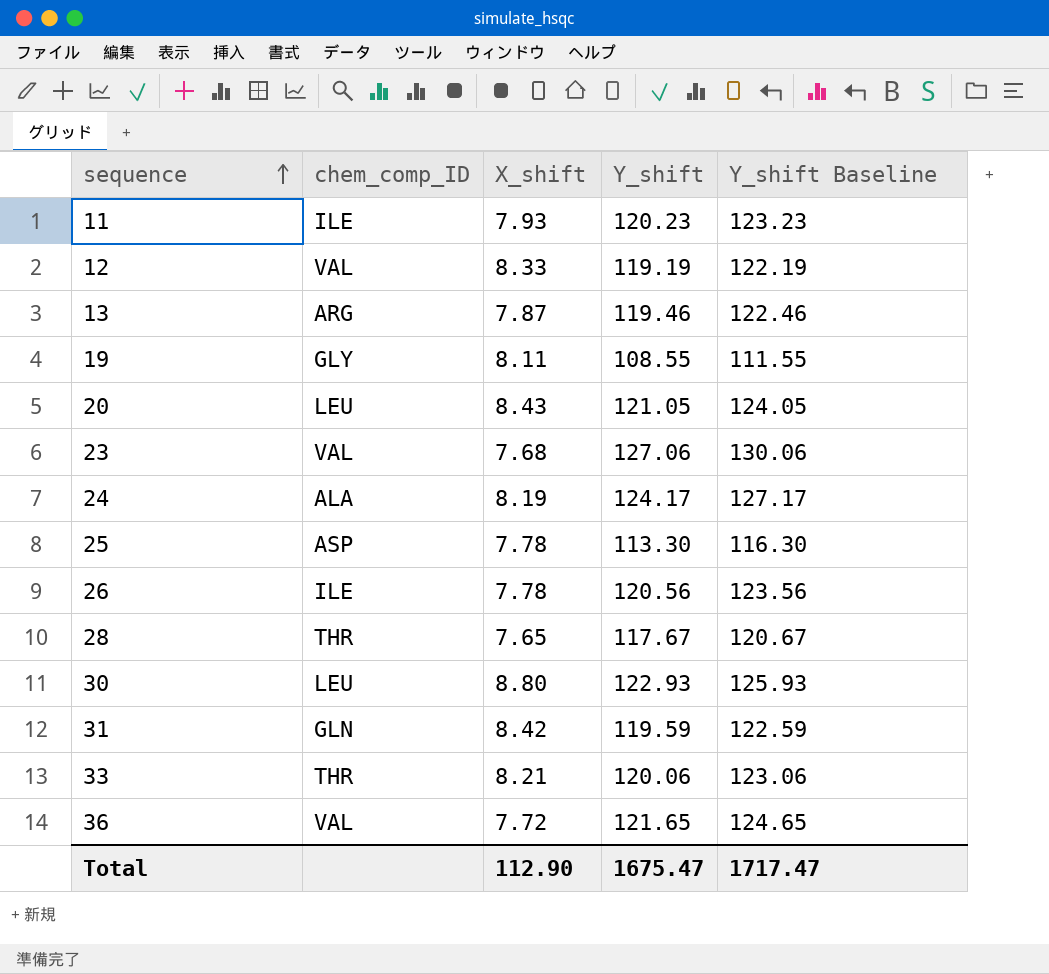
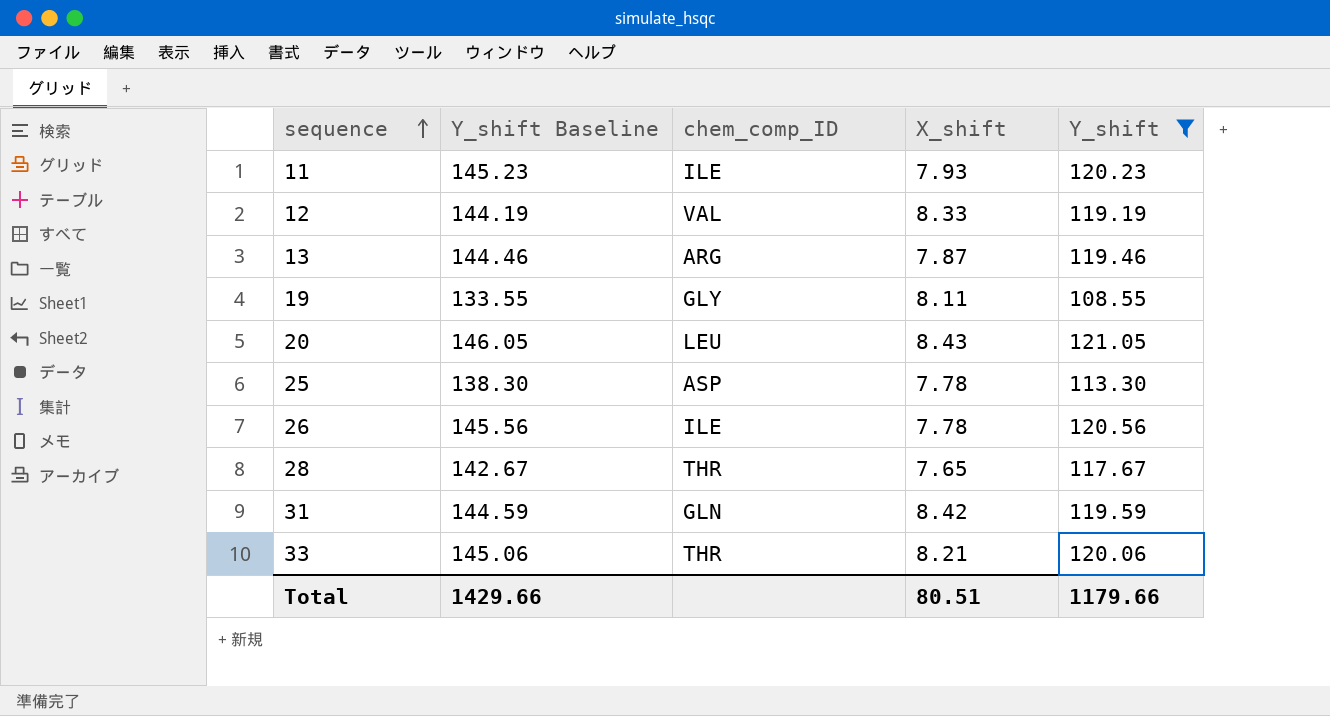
filter: none -> Y_shift <= 121.05
column Y_shift Baseline | formula: [Y_shift] + 3 -> [Y_shift] + 25
column Y_shift Baseline | position: 5 -> 2
Total | Y_shift Baseline: 1717.47 -> 1429.66
Total | X_shift: 112.90 -> 80.51
Total | Y_shift: 1675.47 -> 1179.66

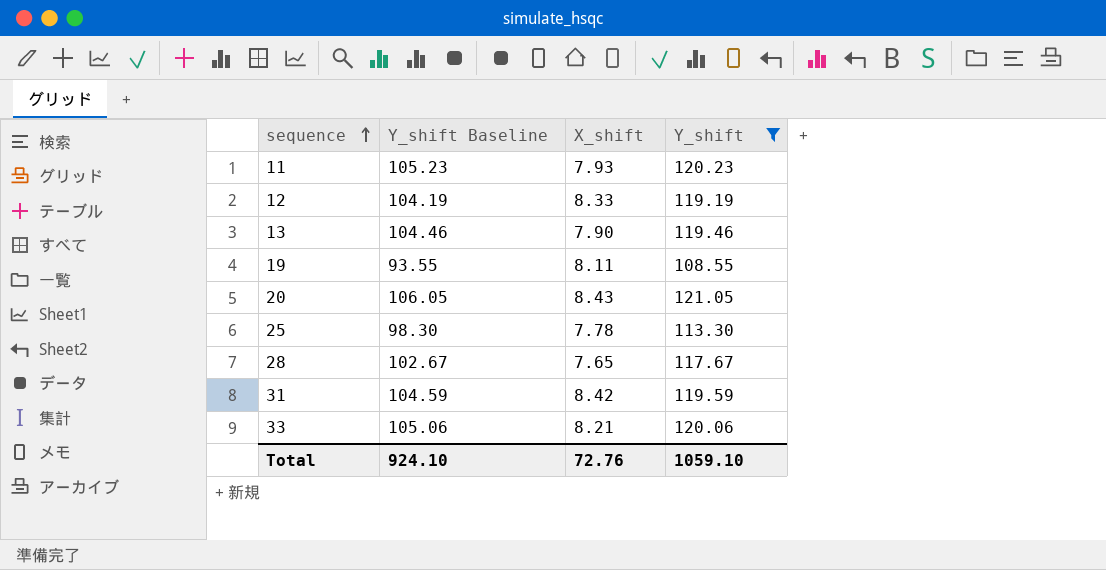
column chem_comp_ID | position: 3 -> none
column Y_shift Baseline | formula: [Y_shift] + 25 -> [Y_shift] - 15
row 26: 145.56 | ILE | 7.78 | 120.56 -> none
13 | X_shift: 7.87 -> 7.90
Total | Y_shift Baseline: 1429.66 -> 924.10
Total | X_shift: 80.51 -> 72.76
Total | Y_shift: 1179.66 -> 1059.10

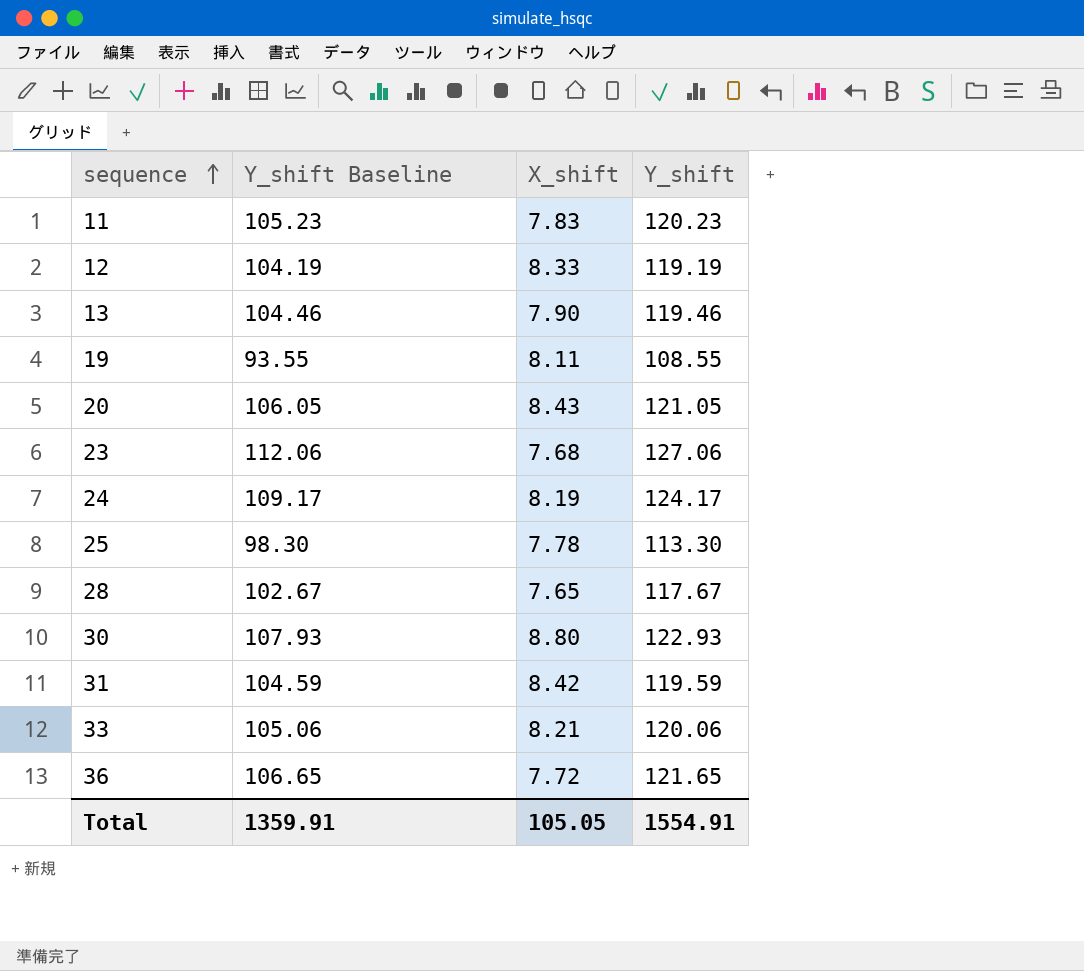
filter: Y_shift <= 121.05 -> none
11 | X_shift: 7.93 -> 7.83
Total | Y_shift Baseline: 924.10 -> 1359.91
Total | X_shift: 72.76 -> 105.05
Total | Y_shift: 1059.10 -> 1554.91

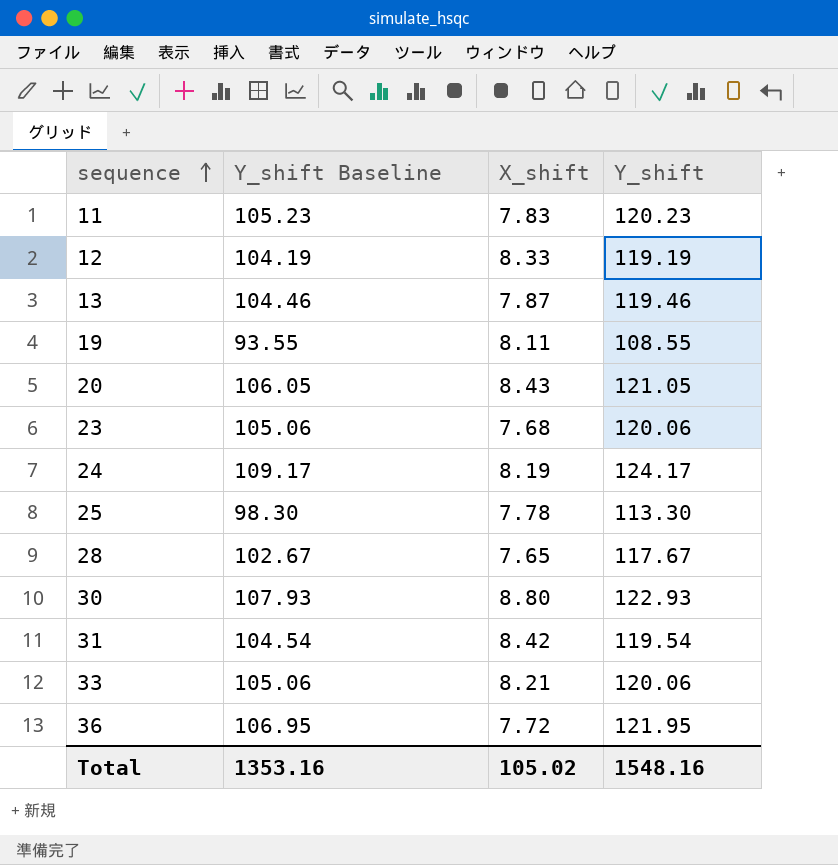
13 | X_shift: 7.90 -> 7.87
23 | Y_shift Baseline: 112.06 -> 105.06
23 | Y_shift: 127.06 -> 120.06
31 | Y_shift Baseline: 104.59 -> 104.54
31 | Y_shift: 119.59 -> 119.54
36 | Y_shift Baseline: 106.65 -> 106.95
36 | Y_shift: 121.65 -> 121.95
Total | Y_shift Baseline: 1359.91 -> 1353.16
Total | X_shift: 105.05 -> 105.02
Total | Y_shift: 1554.91 -> 1548.16

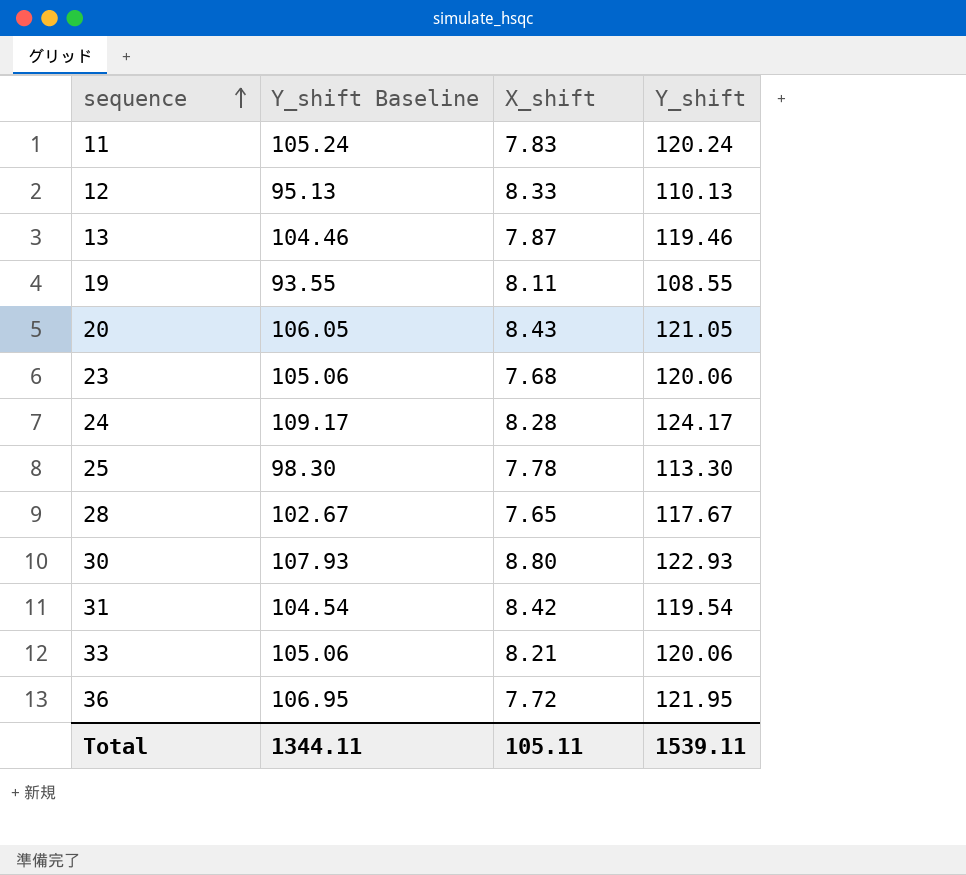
11 | Y_shift Baseline: 105.23 -> 105.24
11 | Y_shift: 120.23 -> 120.24
12 | Y_shift Baseline: 104.19 -> 95.13
12 | Y_shift: 119.19 -> 110.13
24 | X_shift: 8.19 -> 8.28
Total | Y_shift Baseline: 1353.16 -> 1344.11
Total | X_shift: 105.02 -> 105.11
Total | Y_shift: 1548.16 -> 1539.11

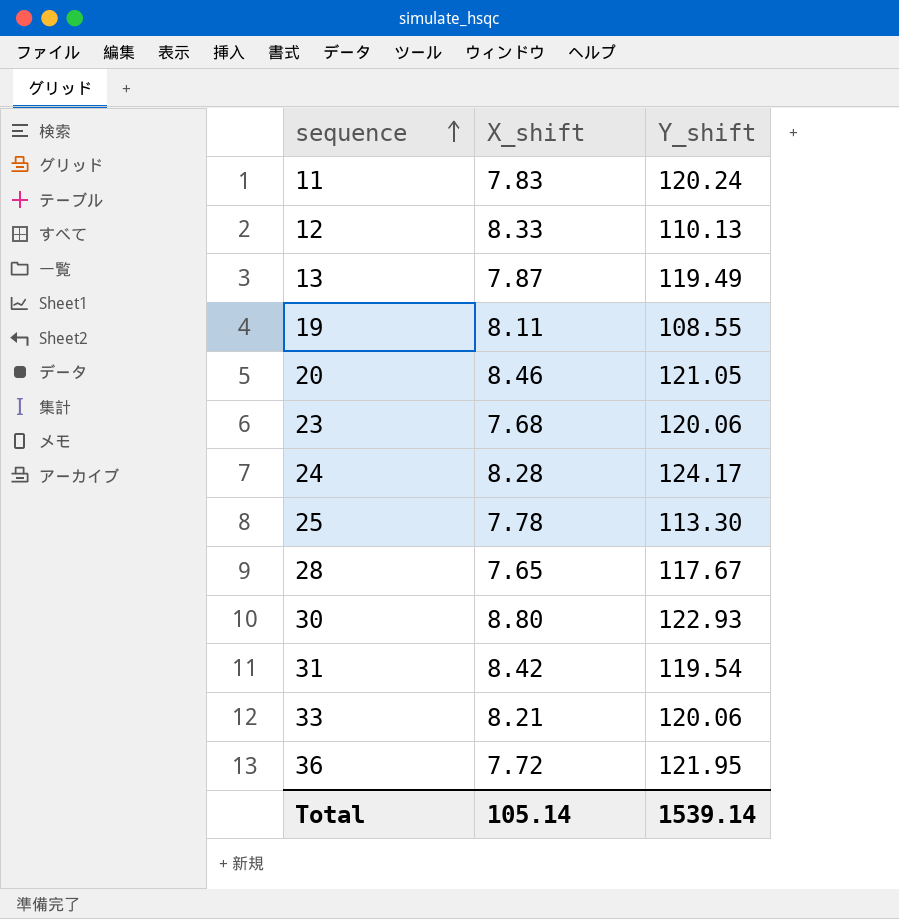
column Y_shift Baseline | formula: [Y_shift] - 15 -> none
13 | Y_shift: 119.46 -> 119.49
20 | X_shift: 8.43 -> 8.46
Total | X_shift: 105.11 -> 105.14
Total | Y_shift: 1539.11 -> 1539.14

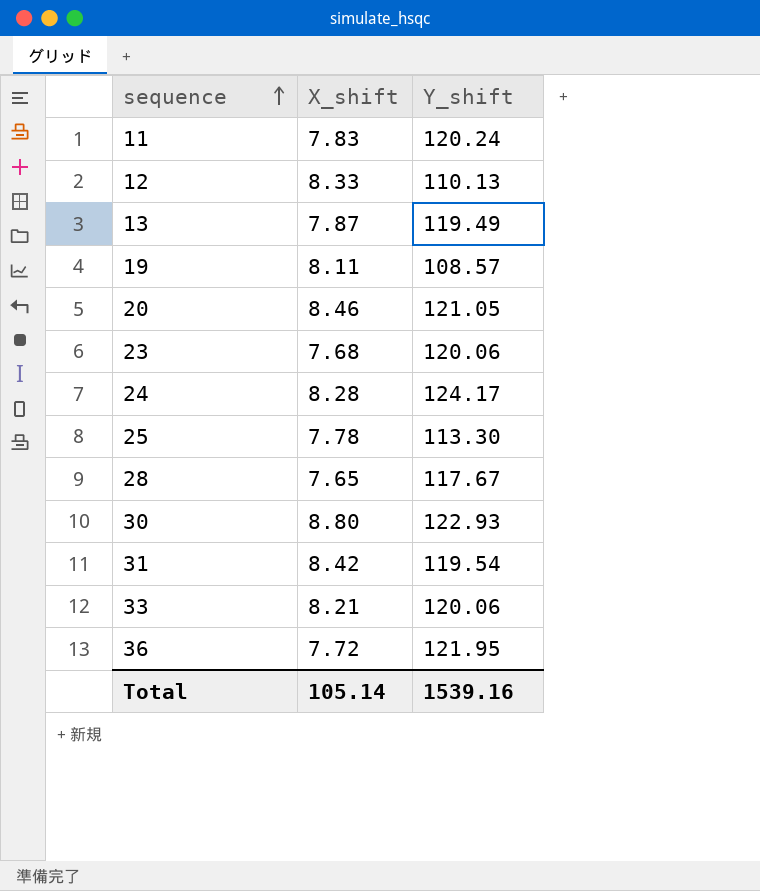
19 | Y_shift: 108.55 -> 108.57
Total | Y_shift: 1539.14 -> 1539.16

